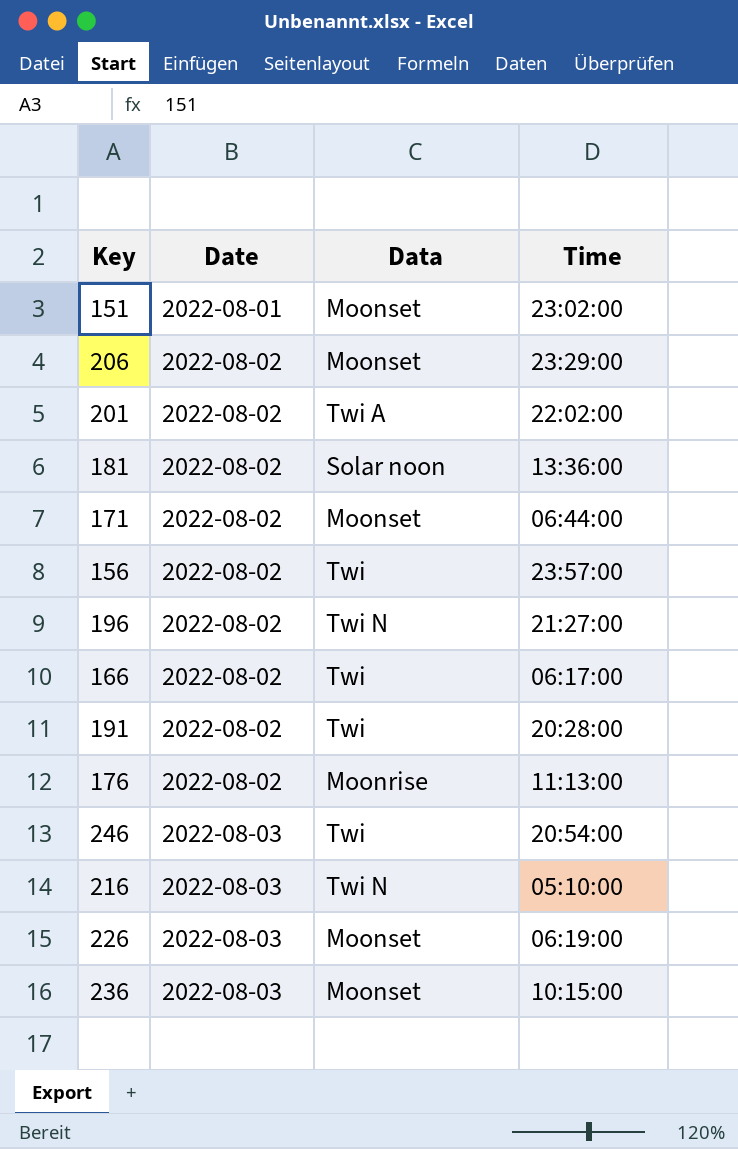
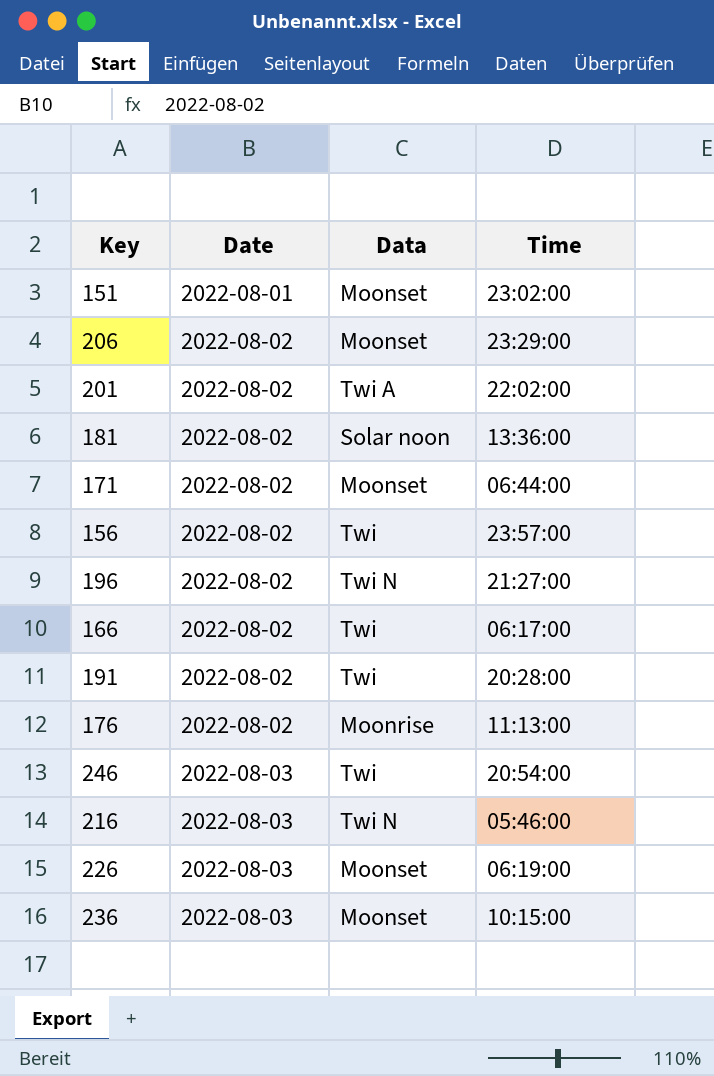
216 | Time: 05:10:00 -> 05:46:00

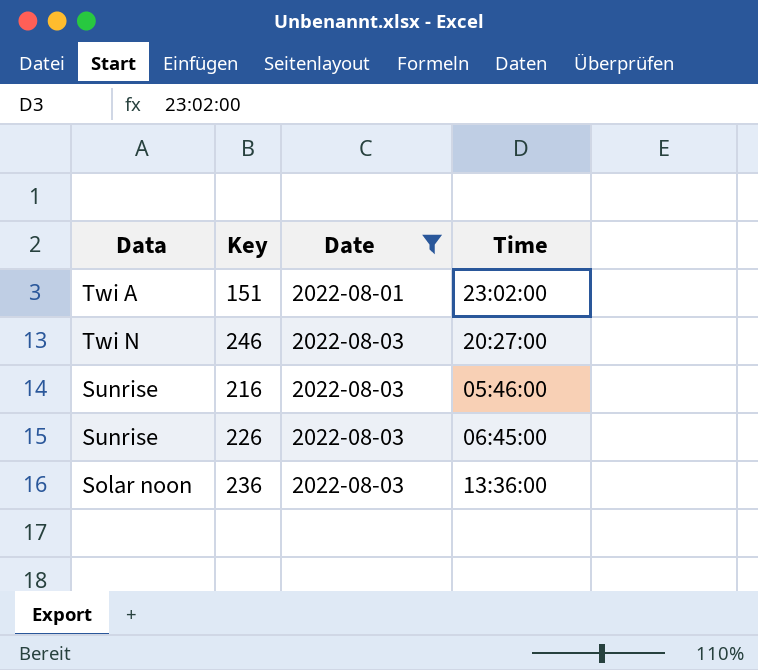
filter: none -> Date != 2022-08-02
column Data | position: 3 -> 1
151 | Data: Moonset -> Twi A
246 | Data: Twi -> Twi N
246 | Time: 20:54:00 -> 20:27:00
216 | Data: Twi N -> Sunrise
226 | Data: Moonset -> Sunrise
226 | Time: 06:19:00 -> 06:45:00
236 | Data: Moonset -> Solar noon
236 | Time: 10:15:00 -> 13:36:00

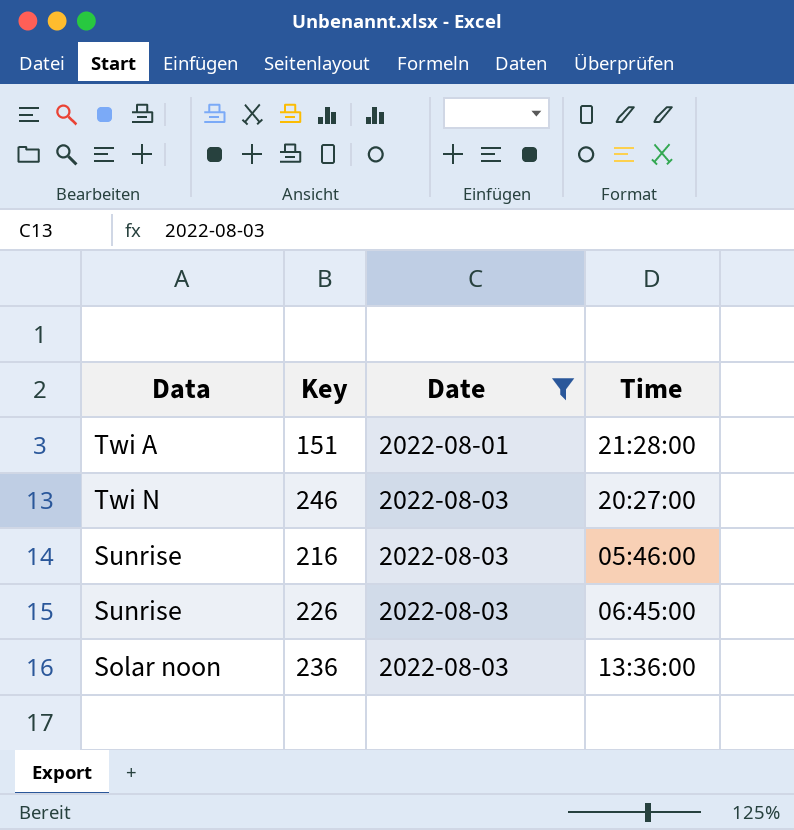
151 | Time: 23:02:00 -> 21:28:00

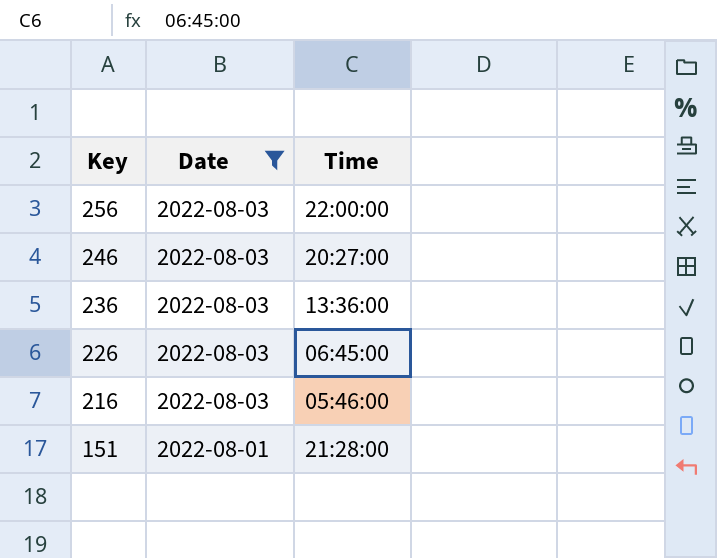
row order: Date ascending -> Key descending
column Data | position: 1 -> none
row 256: none -> 2022-08-03 | 22:00:00

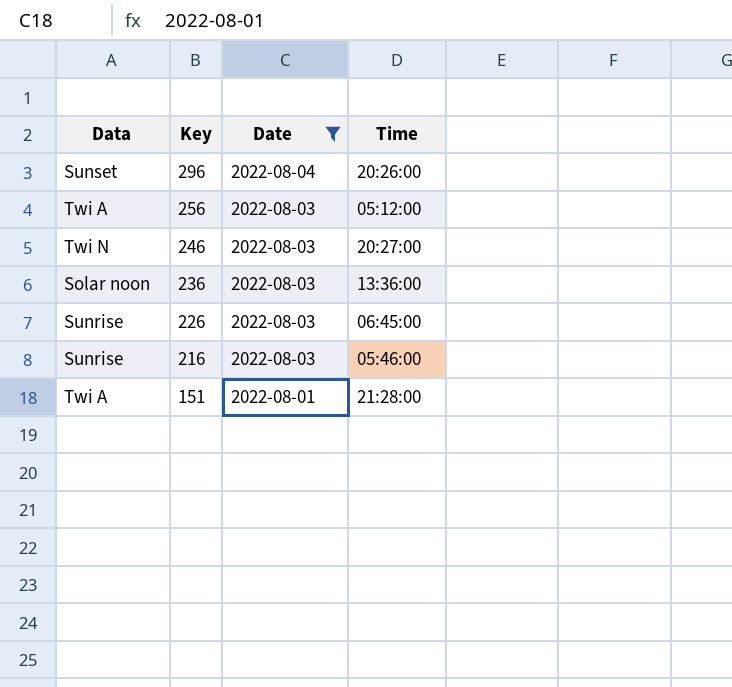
column Data | position: none -> 1
row 296: none -> Sunset | 2022-08-04 | 20:26:00
256 | Time: 22:00:00 -> 05:12:00

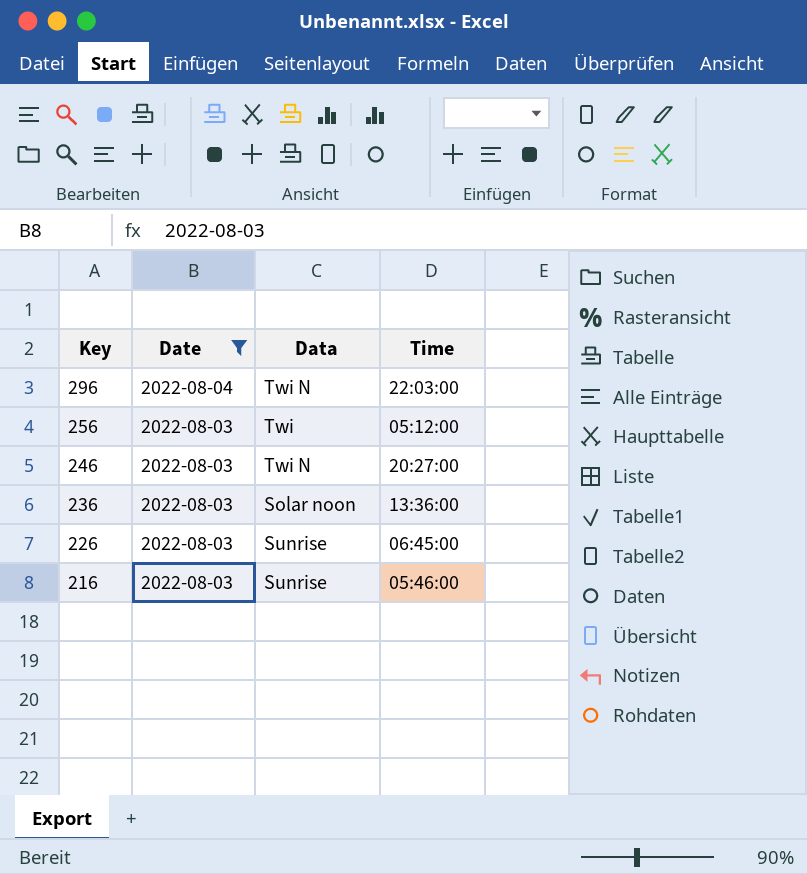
column Data | position: 1 -> 3
row 151: Twi A | 2022-08-01 | 21:28:00 -> none
296 | Data: Sunset -> Twi N
296 | Time: 20:26:00 -> 22:03:00
256 | Data: Twi A -> Twi

